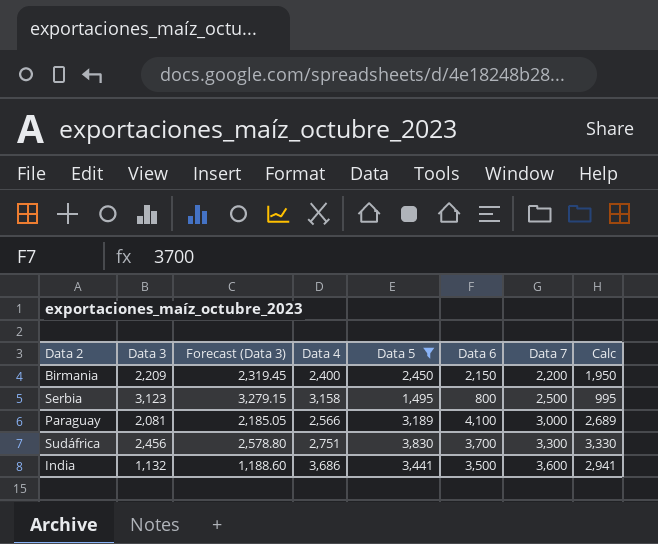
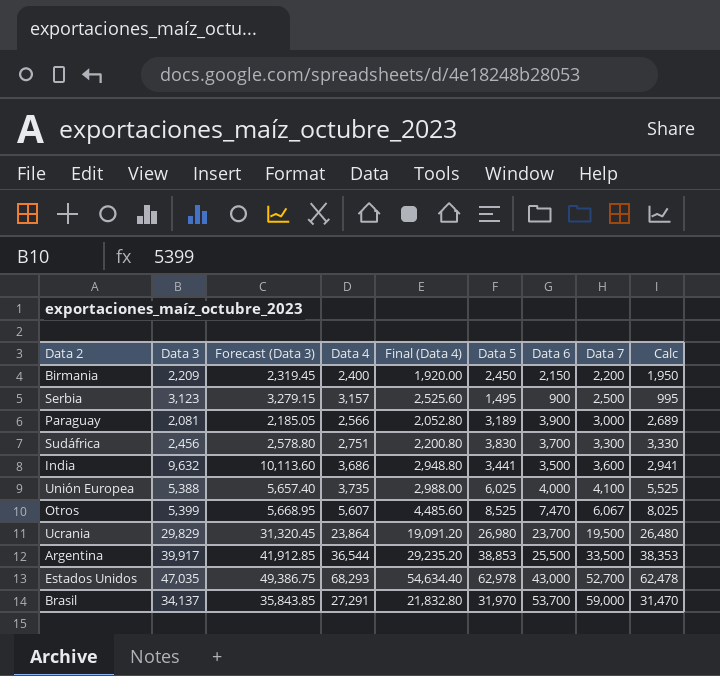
filter: Data 5 <= 3,830 -> none
column Final (Data 4) | formula: none -> [Data 4] * 0.8
Serbia | Data 4: 3,158 -> 3,157
Serbia | Data 6: 800 -> 900
Paraguay | Data 6: 4,100 -> 3,900
India | Data 3: 1,132 -> 9,632
India | Forecast (Data 3): 1,188.60 -> 10,113.60

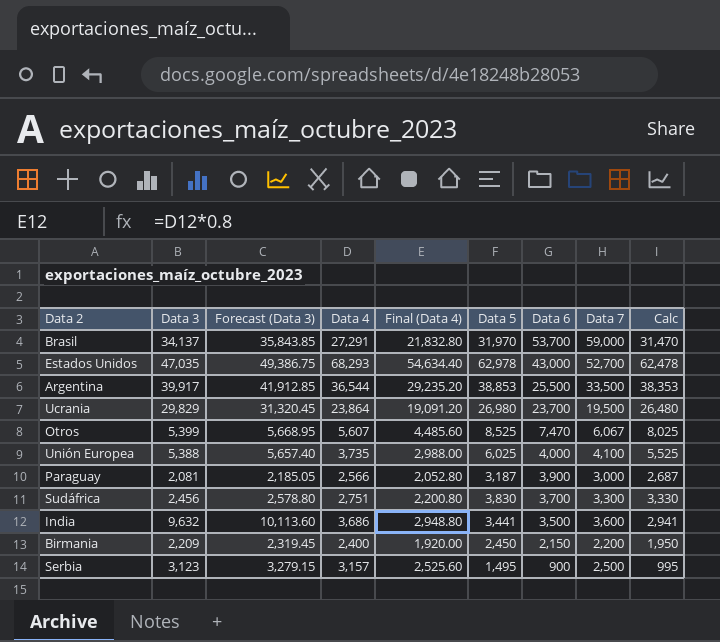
row order: Data 7 ascending -> Data 6 descending
Paraguay | Data 5: 3,189 -> 3,187
Paraguay | Calc: 2,689 -> 2,687

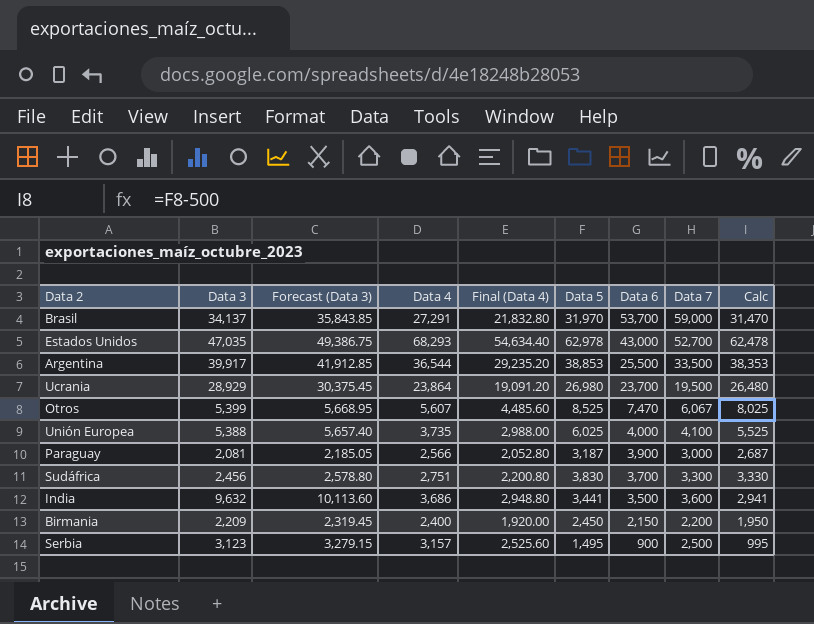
Ucrania | Data 3: 29,829 -> 28,929
Ucrania | Forecast (Data 3): 31,320.45 -> 30,375.45

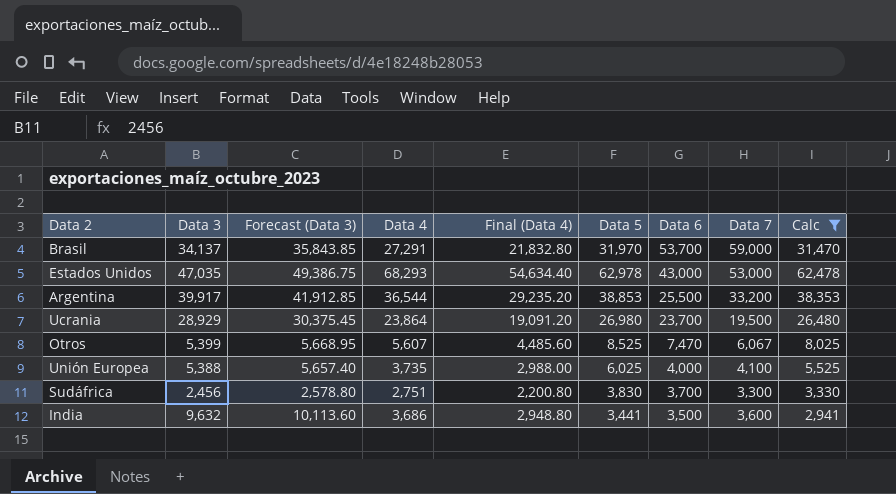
filter: none -> Calc >= 2,941
Estados Unidos | Data 7: 52,700 -> 53,000
Argentina | Data 7: 33,500 -> 33,200

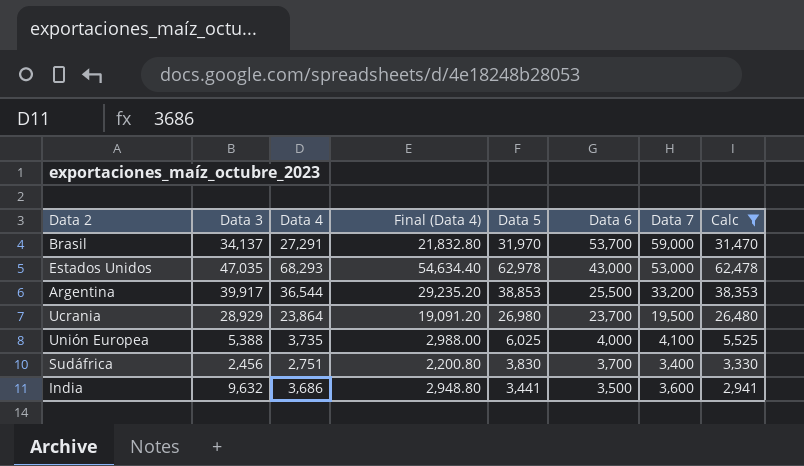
column Forecast (Data 3) | formula: [Data 3] * 1.05 -> none
row Otros: 5,399 | 5,668.95 | 5,607 | 4,485.60 | 8,525 | 7,470 | 6,067 | 8,025 -> none
Sudáfrica | Data 7: 3,300 -> 3,400

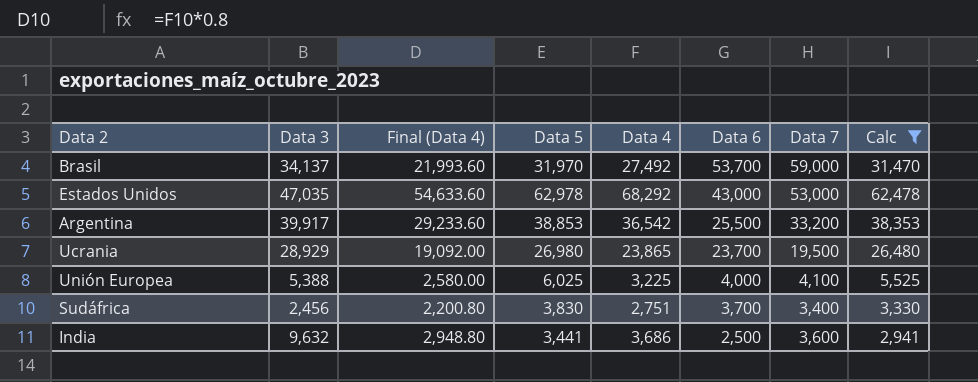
column Data 4 | position: 3 -> 5
Brasil | Final (Data 4): 21,832.80 -> 21,993.60
Brasil | Data 4: 27,291 -> 27,492
Estados Unidos | Final (Data 4): 54,634.40 -> 54,633.60
Estados Unidos | Data 4: 68,293 -> 68,292
Argentina | Final (Data 4): 29,235.20 -> 29,233.60
Argentina | Data 4: 36,544 -> 36,542
Ucrania | Final (Data 4): 19,091.20 -> 19,092.00
Ucrania | Data 4: 23,864 -> 23,865
Unión Europea | Final (Data 4): 2,988.00 -> 2,580.00
Unión Europea | Data 4: 3,735 -> 3,225
India | Data 6: 3,500 -> 2,500

